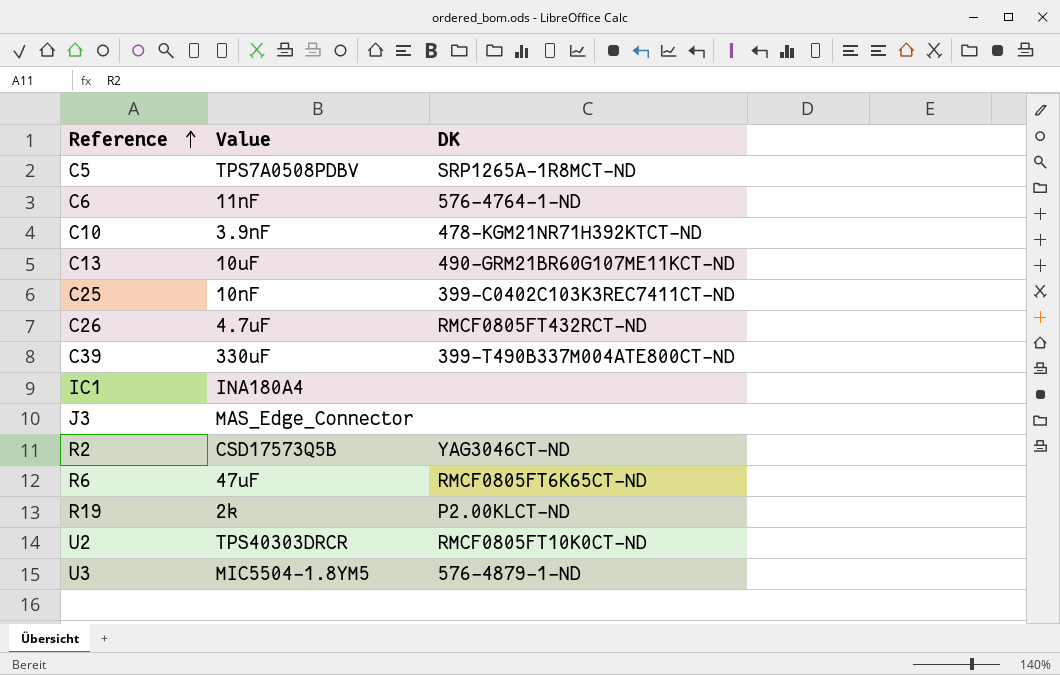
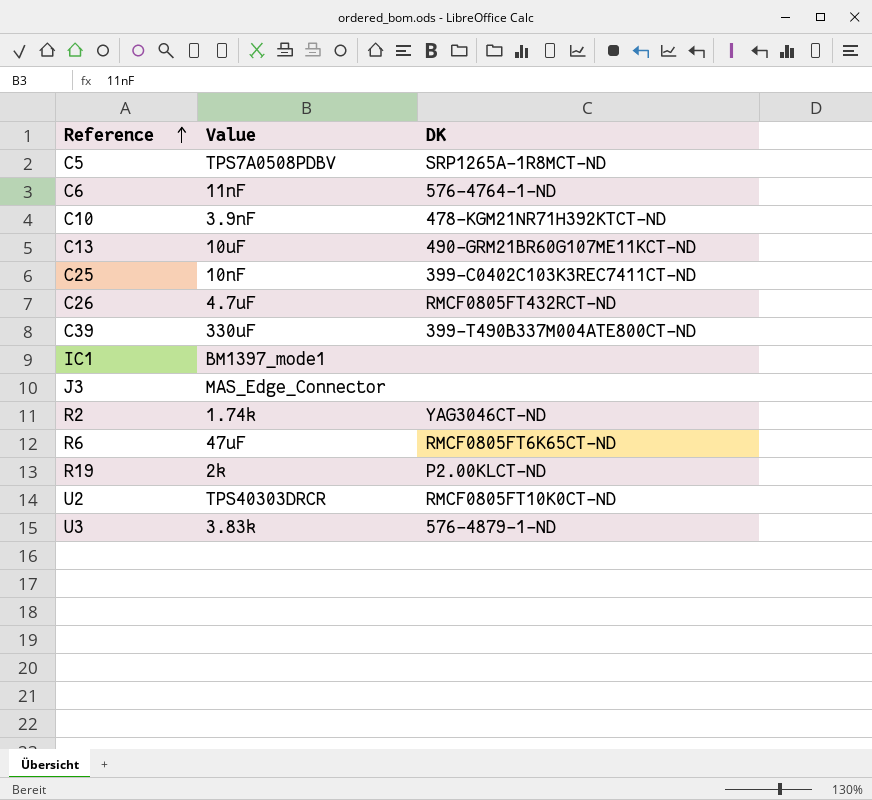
IC1 | Value: INA180A4 -> BM1397_mode1
R2 | Value: CSD17573Q5B -> 1.74k
U3 | Value: MIC5504-1.8YM5 -> 3.83k

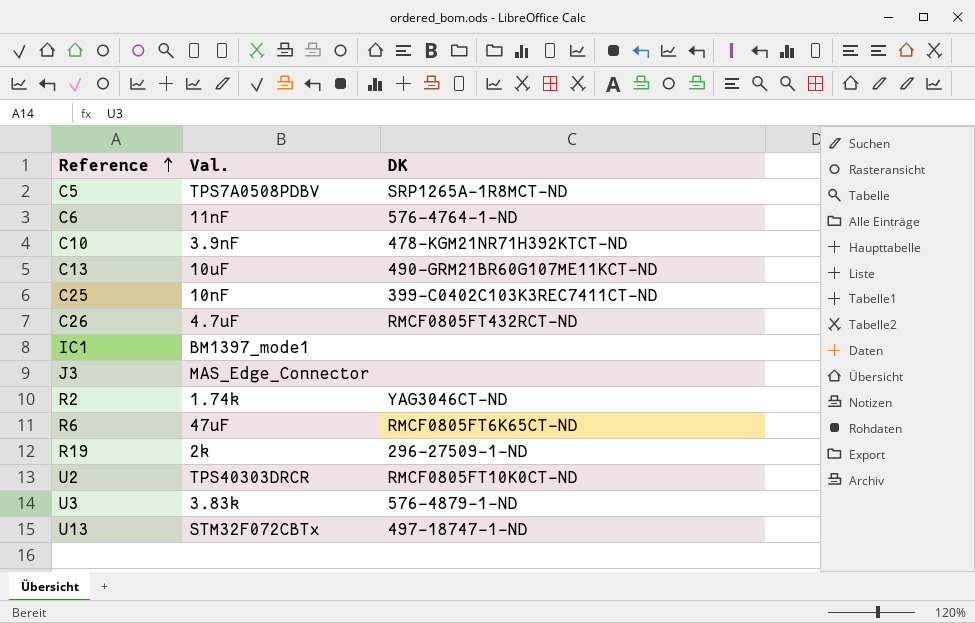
column name: Value -> Val.
row C39: 330uF | 399-T490B337M004ATE800CT-ND -> none
R19 | DK: P2.00KLCT-ND -> 296-27509-1-ND
row U13: none -> STM32F072CBTx | 497-18747-1-ND

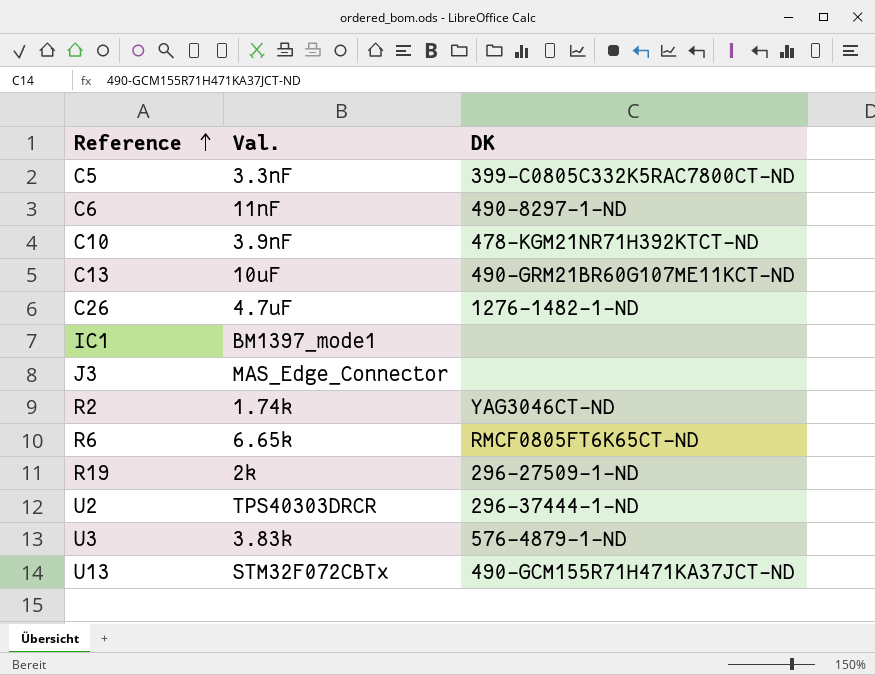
row C25: 10nF | 399-C0402C103K3REC7411CT-ND -> none
C5 | Val.: TPS7A0508PDBV -> 3.3nF
C5 | DK: SRP1265A-1R8MCT-ND -> 399-C0805C332K5RAC7800CT-ND
C6 | DK: 576-4764-1-ND -> 490-8297-1-ND
C26 | DK: RMCF0805FT432RCT-ND -> 1276-1482-1-ND
R6 | Val.: 47uF -> 6.65k
U2 | DK: RMCF0805FT10K0CT-ND -> 296-37444-1-ND
U13 | DK: 497-18747-1-ND -> 490-GCM155R71H471KA37JCT-ND

